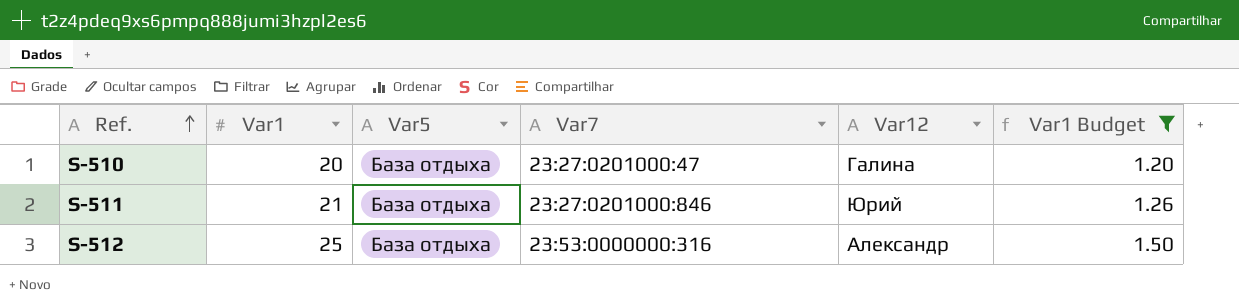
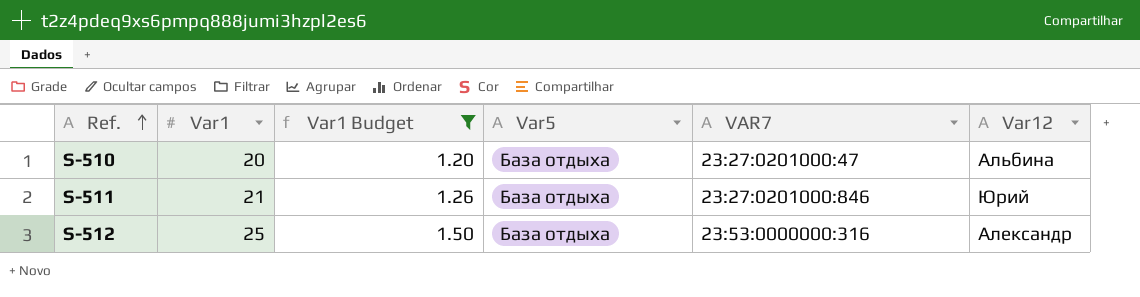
column Var1 Budget | position: 6 -> 3
column name: Var7 -> VAR7
S-510 | Var12: Галина -> Альбина

